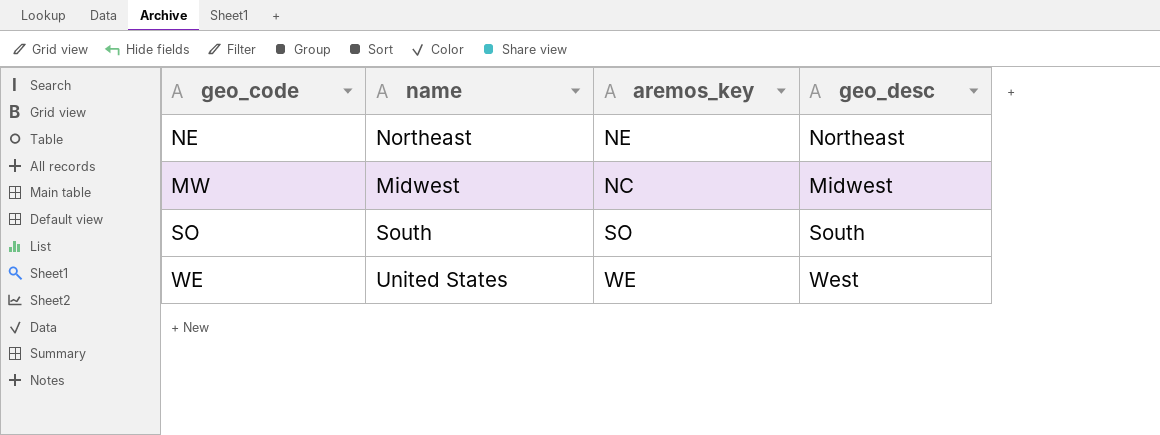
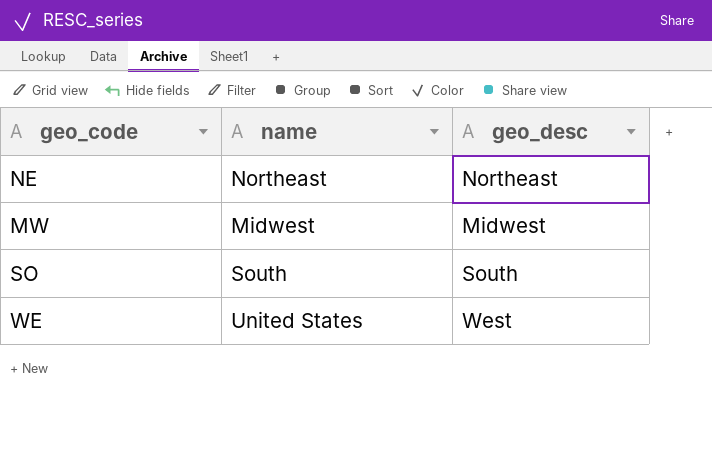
column aremos_key | position: 3 -> none

